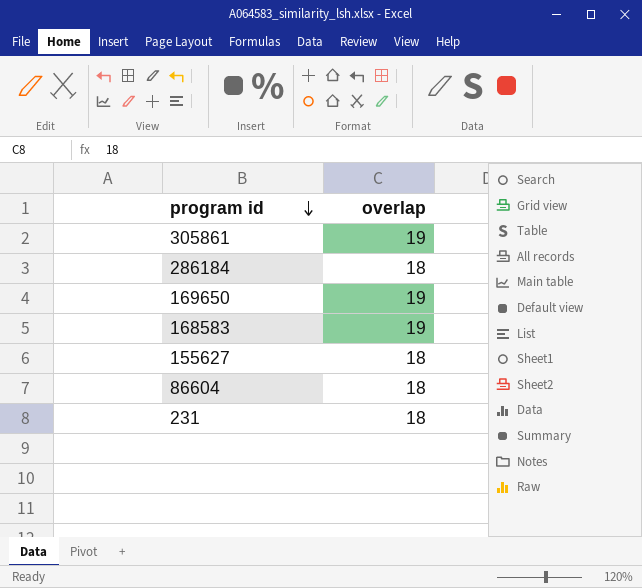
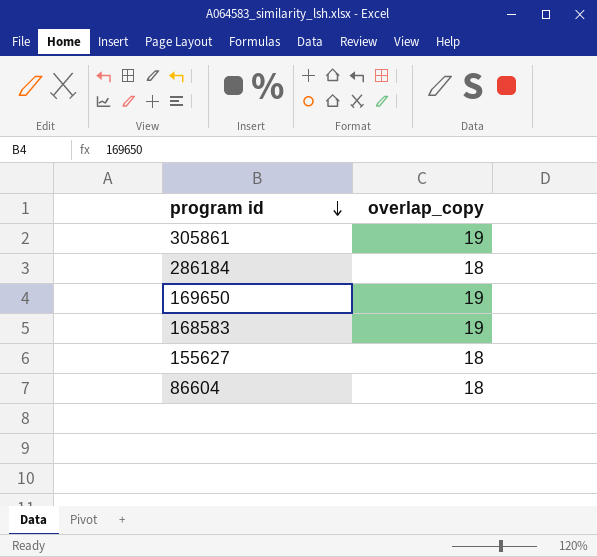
column name: overlap -> overlap_copy
row 231: 18 -> none

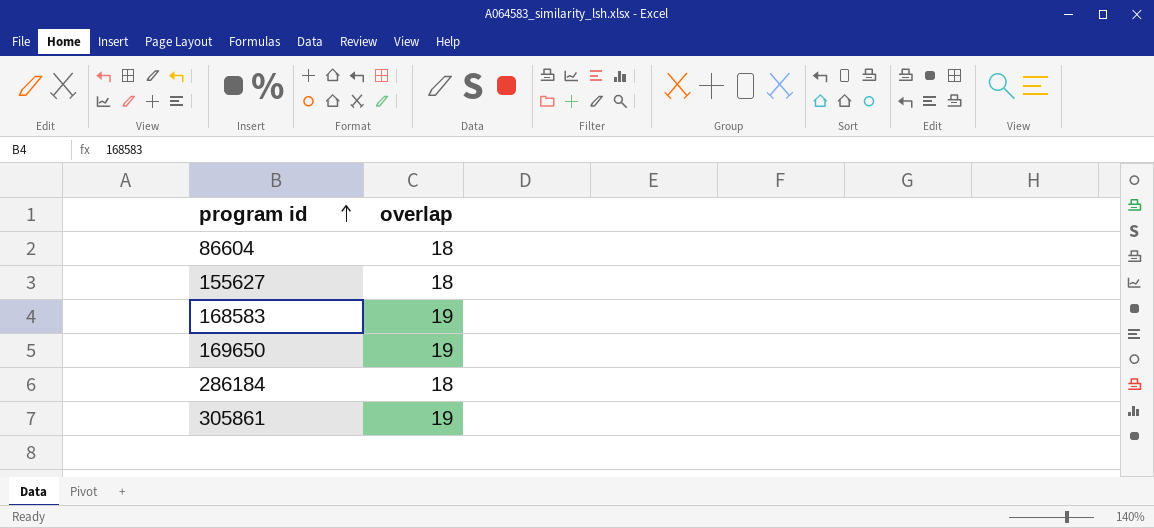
row order: program id descending -> program id ascending
column name: overlap_copy -> overlap

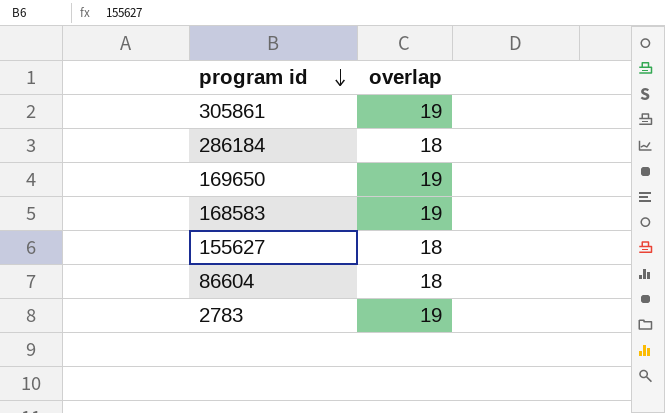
row order: program id ascending -> program id descending
row 2783: none -> 19

